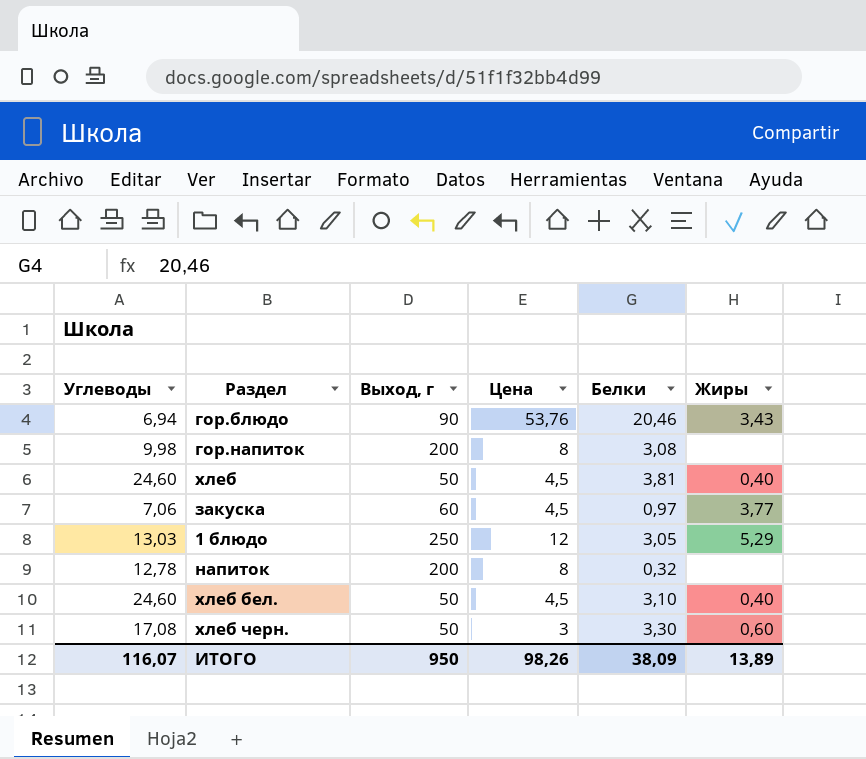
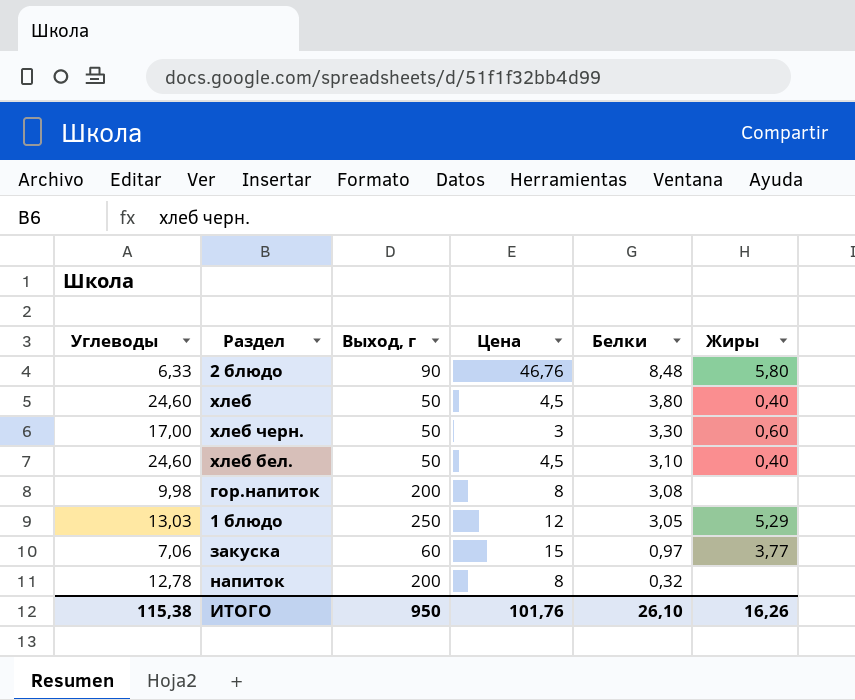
row order: none -> Белки descending
row гор.блюдо: 6,94 | 90 | 53,76 | 20,46 | 3,43 -> none
row 2 блюдо: none -> 6,33 | 90 | 46,76 | 8,48 | 5,80
хлеб | Белки: 3,81 -> 3,80
хлеб черн. | Углеводы: 17,08 -> 17,00
закуска | Цена: 4,5 -> 15
ИТОГО | Углеводы: 116,07 -> 115,38
ИТОГО | Цена: 98,26 -> 101,76
ИТОГО | Белки: 38,09 -> 26,10
ИТОГО | Жиры: 13,89 -> 16,26

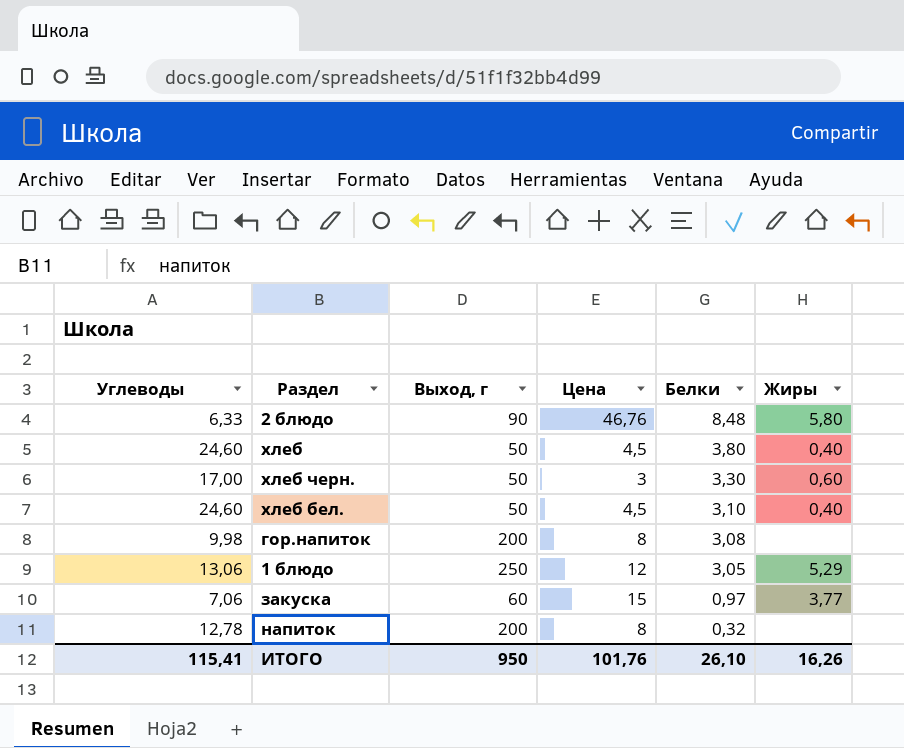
1 блюдо | Углеводы: 13,03 -> 13,06
ИТОГО | Углеводы: 115,38 -> 115,41

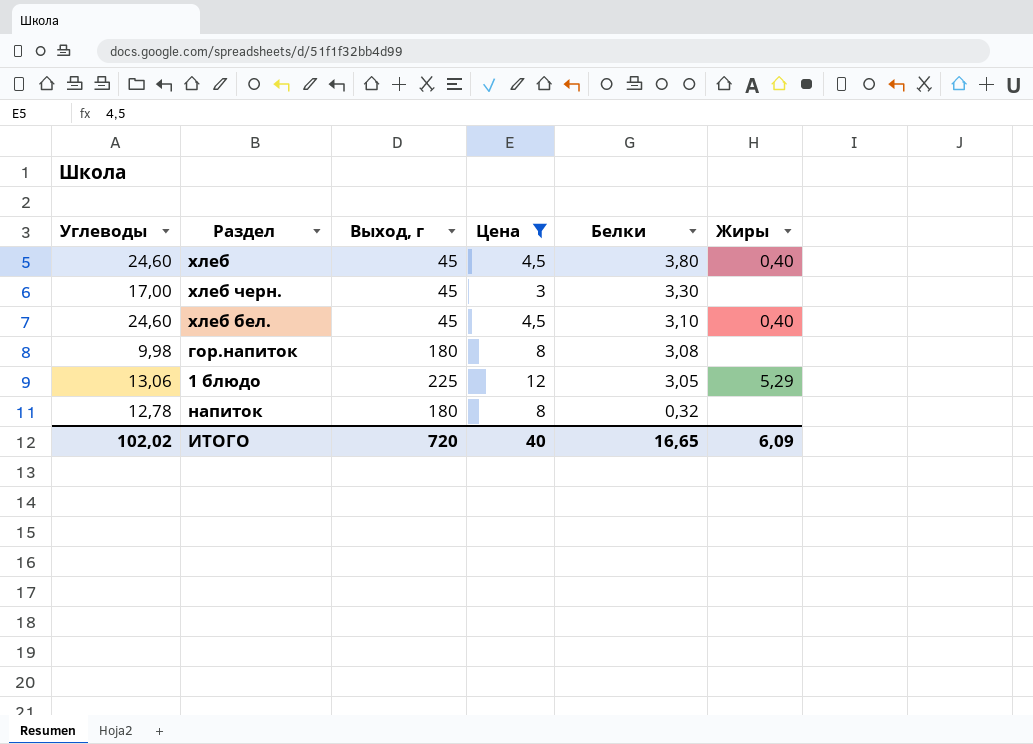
filter: none -> Цена <= 12
хлеб | Выход, г: 50 -> 45
хлеб черн. | Выход, г: 50 -> 45
хлеб черн. | Жиры: 0,60 -> none
хлеб бел. | Выход, г: 50 -> 45
гор.напиток | Выход, г: 200 -> 180
1 блюдо | Выход, г: 250 -> 225
напиток | Выход, г: 200 -> 180
ИТОГО | Углеводы: 115,41 -> 102,02
ИТОГО | Выход, г: 950 -> 720
ИТОГО | Цена: 101,76 -> 40
ИТОГО | Белки: 26,10 -> 16,65
ИТОГО | Жиры: 16,26 -> 6,09

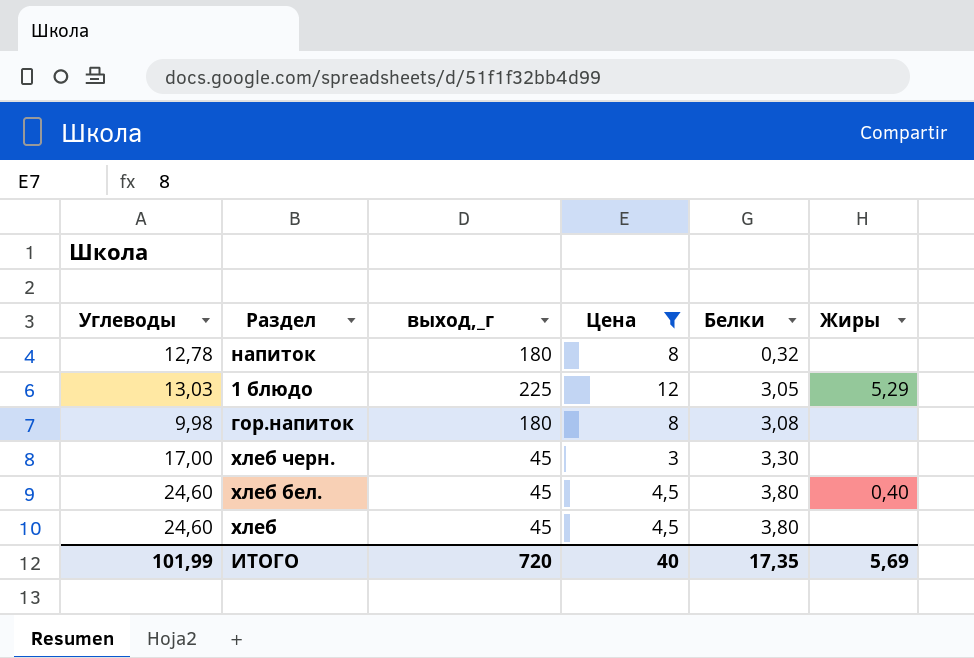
row order: Белки descending -> Белки ascending
column name: Выход, г -> выход,_г
1 блюдо | Углеводы: 13,06 -> 13,03
хлеб бел. | Белки: 3,10 -> 3,80
хлеб | Жиры: 0,40 -> none
ИТОГО | Углеводы: 102,02 -> 101,99
ИТОГО | Белки: 16,65 -> 17,35
ИТОГО | Жиры: 6,09 -> 5,69

